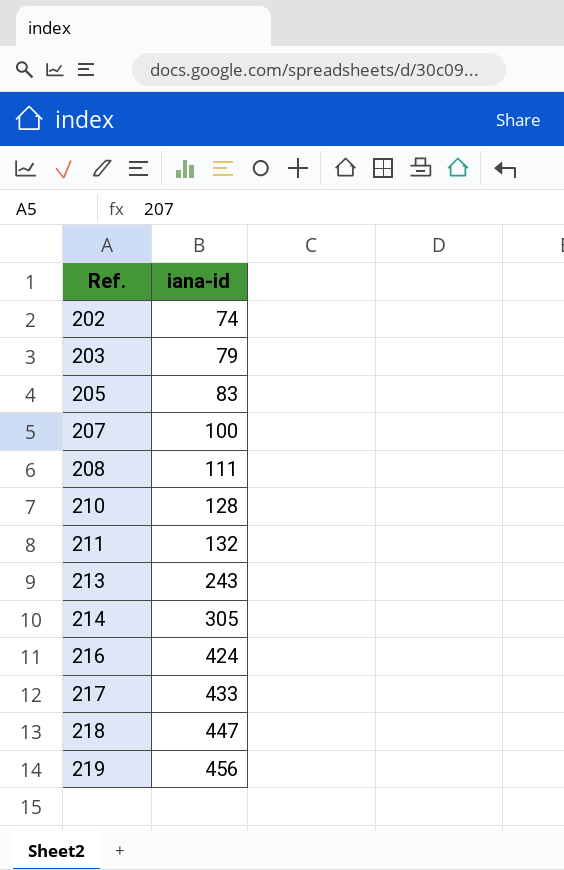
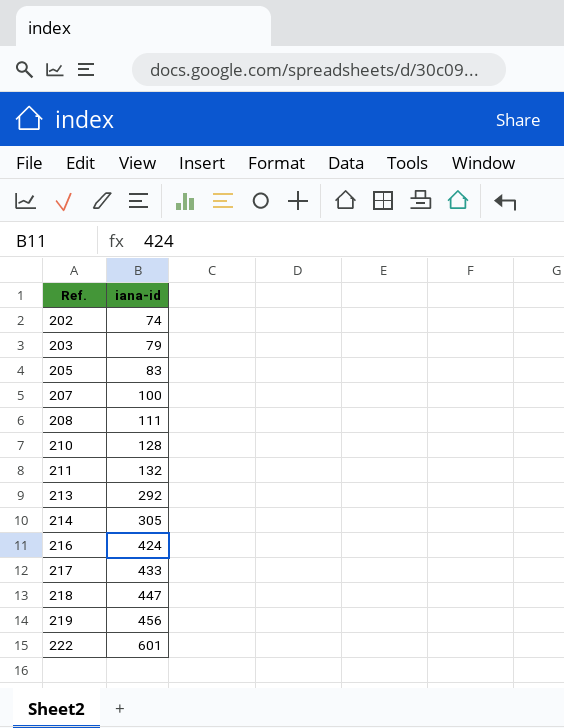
213 | iana-id: 243 -> 292
row 222: none -> 601

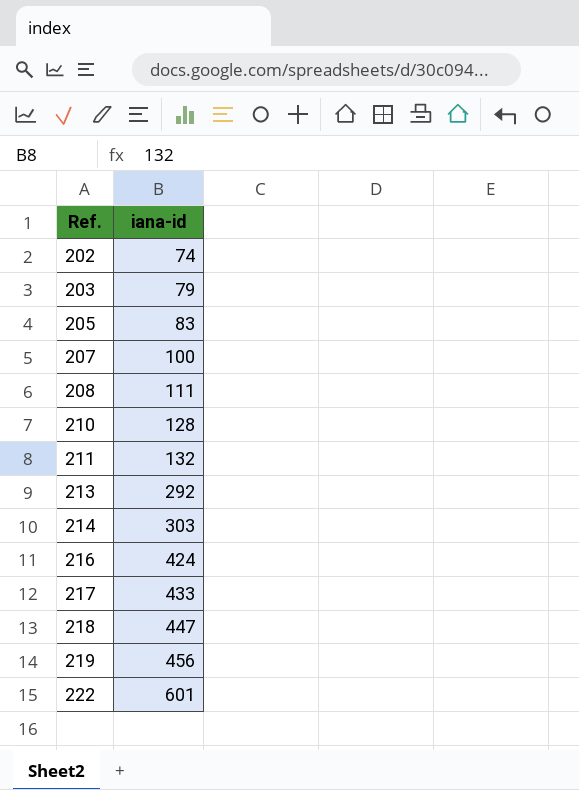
214 | iana-id: 305 -> 303

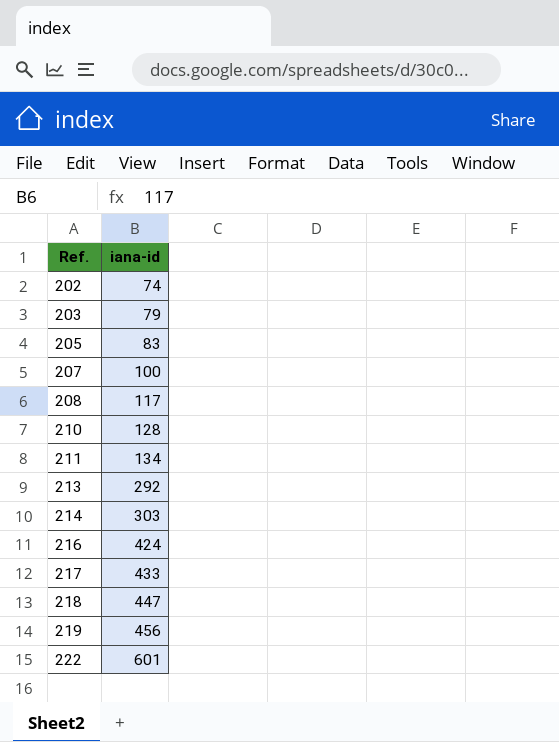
208 | iana-id: 111 -> 117
211 | iana-id: 132 -> 134

